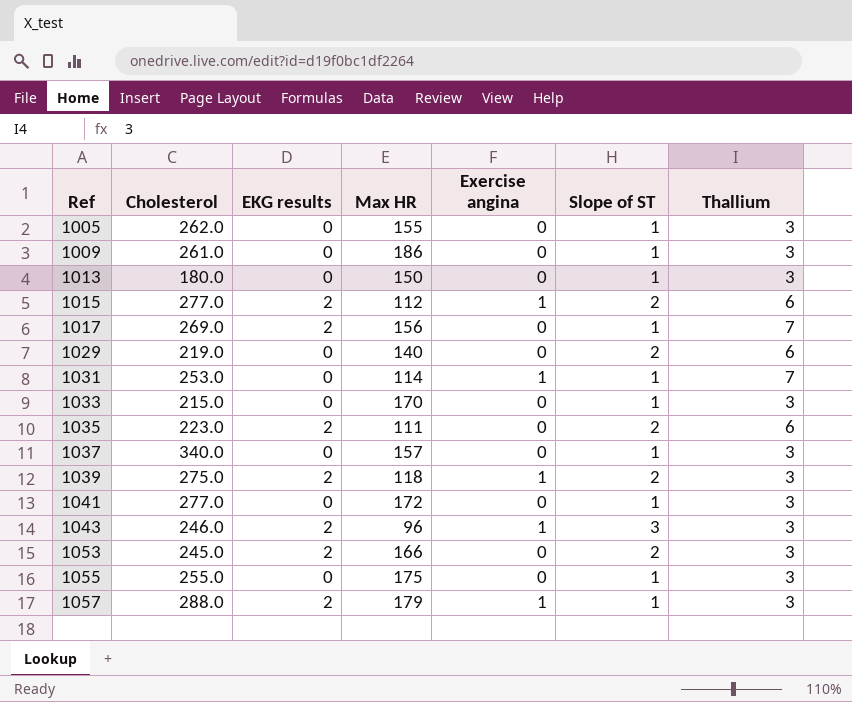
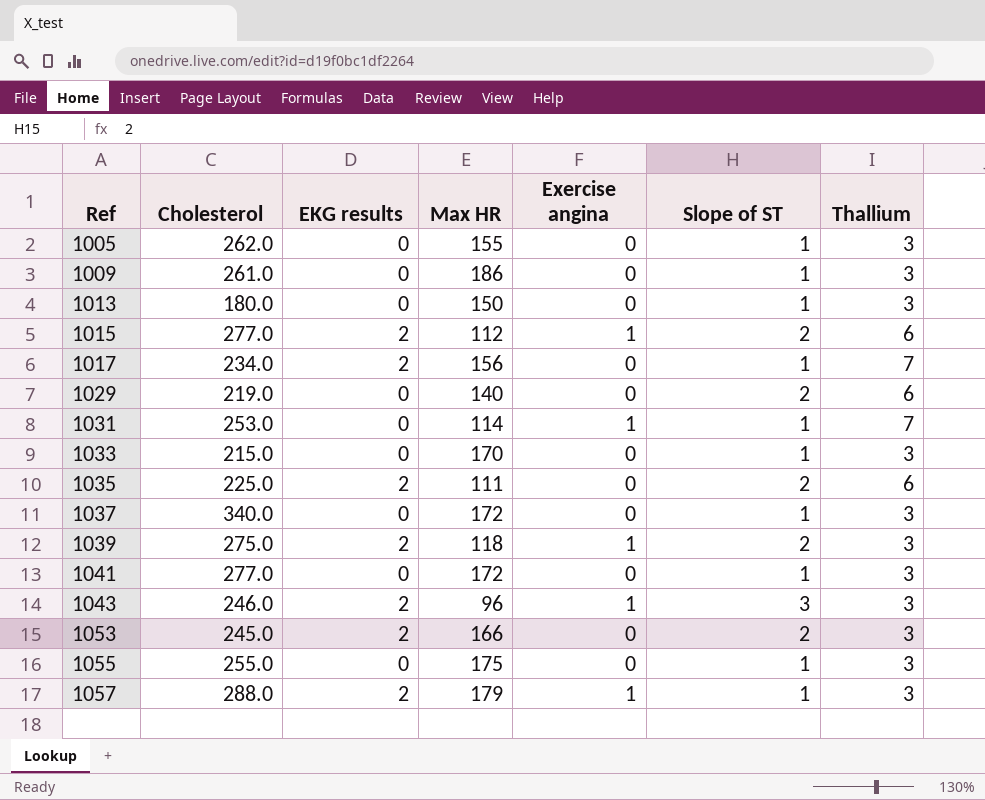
1017 | Cholesterol: 269.0 -> 234.0
1035 | Cholesterol: 223.0 -> 225.0
1037 | Max HR: 157 -> 172

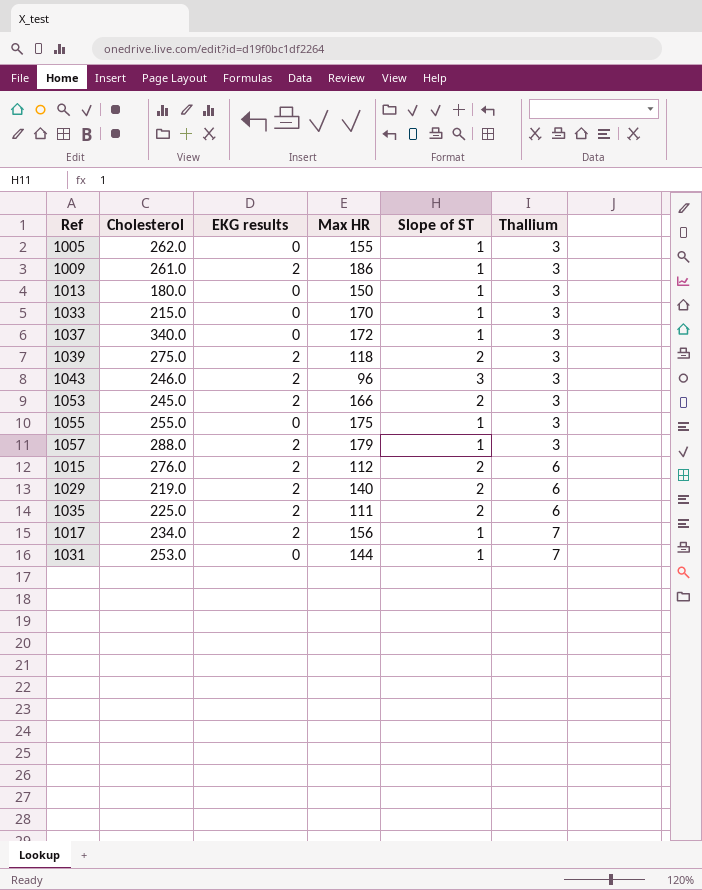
row order: Ref ascending -> Thallium ascending
column Exercise angina | position: 5 -> none
row 1041: 277.0 | 0 | 172 | 0 | 1 | 3 -> none
1009 | EKG results: 0 -> 2
1015 | Cholesterol: 277.0 -> 276.0
1029 | EKG results: 0 -> 2
1031 | Max HR: 114 -> 144

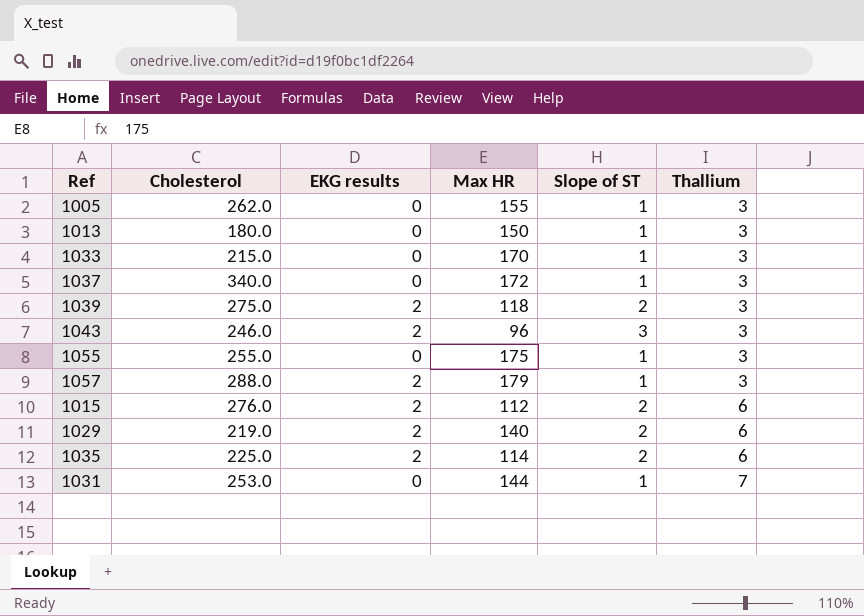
row 1009: 261.0 | 2 | 186 | 1 | 3 -> none
row 1053: 245.0 | 2 | 166 | 2 | 3 -> none
row 1017: 234.0 | 2 | 156 | 1 | 7 -> none
1035 | Max HR: 111 -> 114

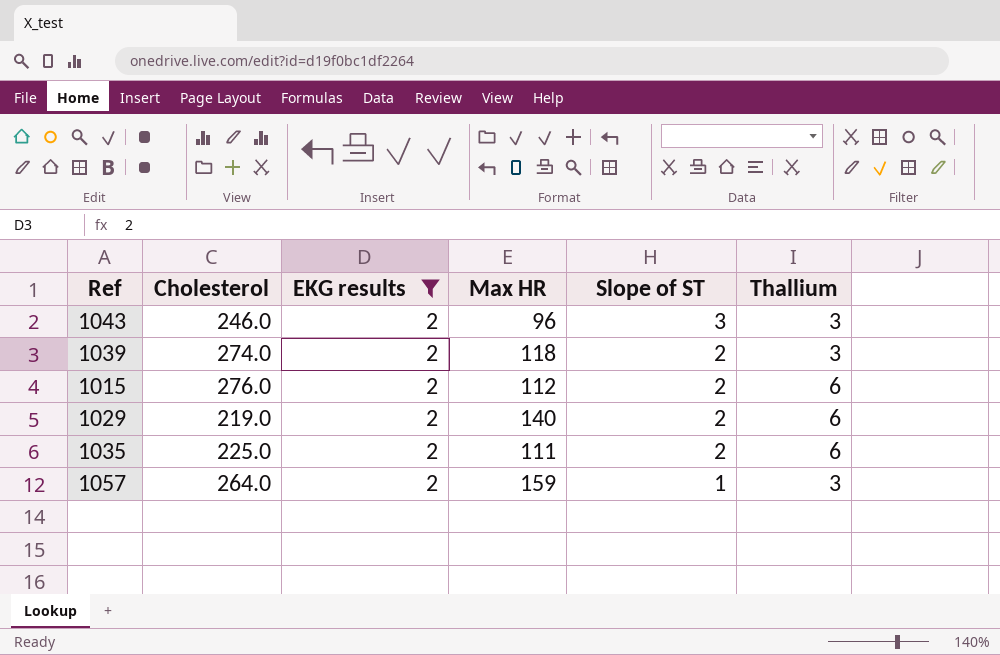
filter: none -> EKG results = 2
row order: Thallium ascending -> Slope of ST descending
1039 | Cholesterol: 275.0 -> 274.0
1035 | Max HR: 114 -> 111
1057 | Cholesterol: 288.0 -> 264.0
1057 | Max HR: 179 -> 159

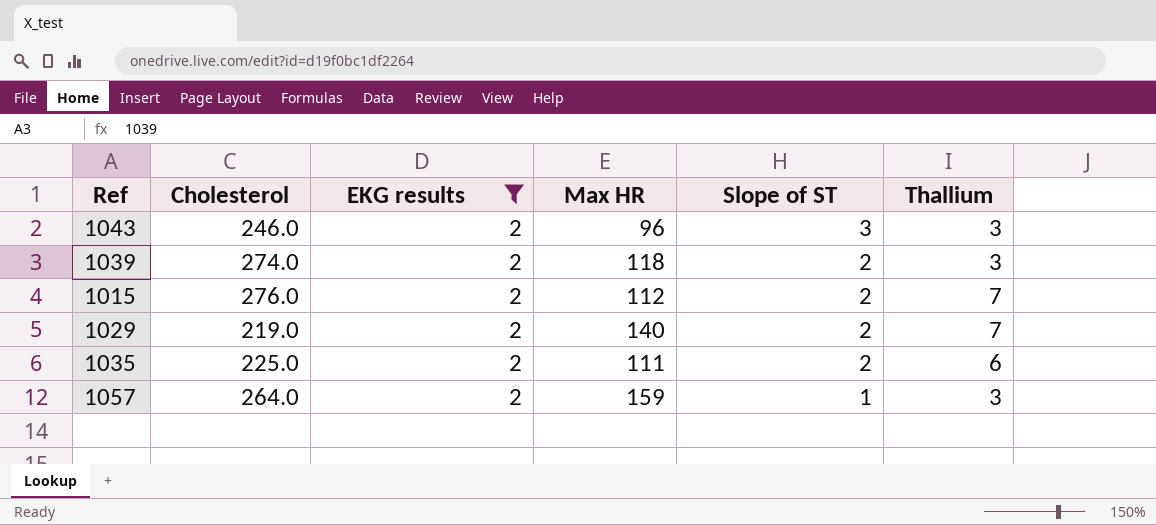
1015 | Thallium: 6 -> 7
1029 | Thallium: 6 -> 7

